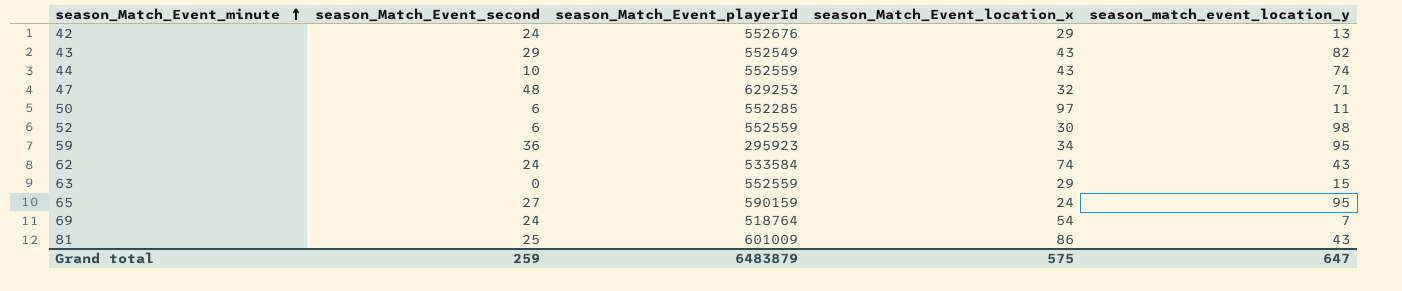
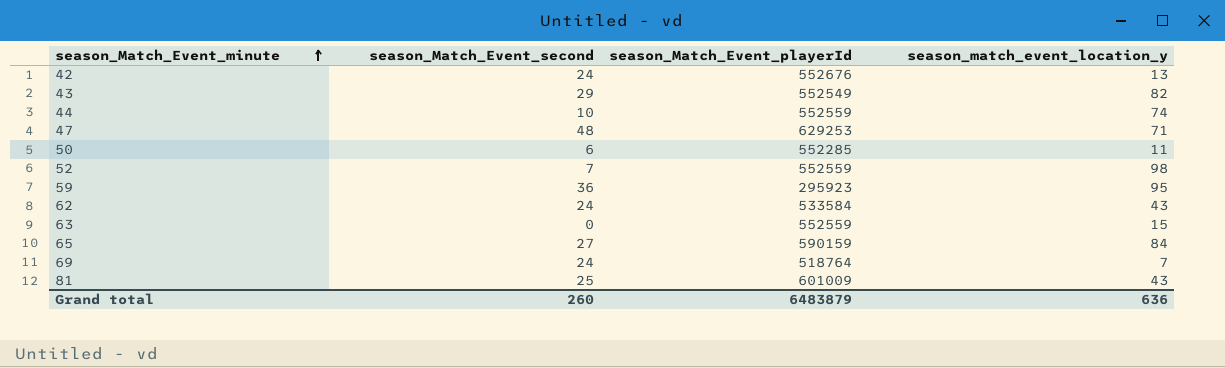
column season_Match_Event_location_x | position: 4 -> none
52 | season_Match_Event_second: 6 -> 7
65 | season_match_event_location_y: 95 -> 84
Grand total | season_Match_Event_second: 259 -> 260
Grand total | season_match_event_location_y: 647 -> 636

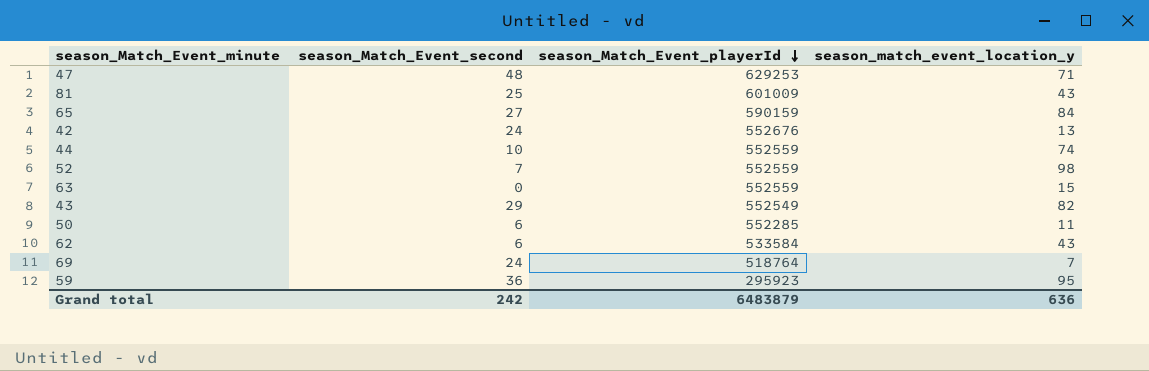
row order: season_Match_Event_minute ascending -> season_Match_Event_playerId descending
62 | season_Match_Event_second: 24 -> 6
Grand total | season_Match_Event_second: 260 -> 242

